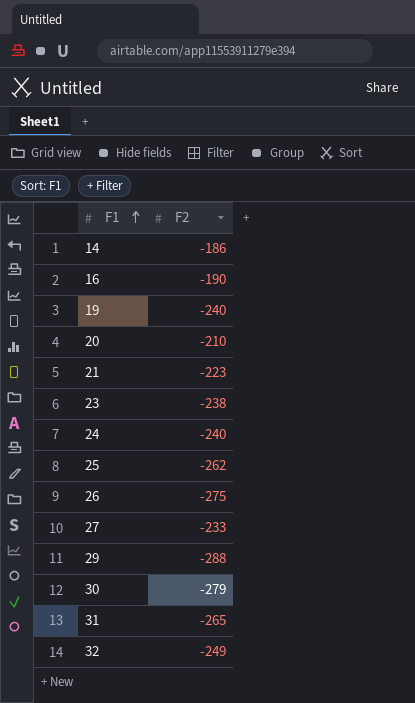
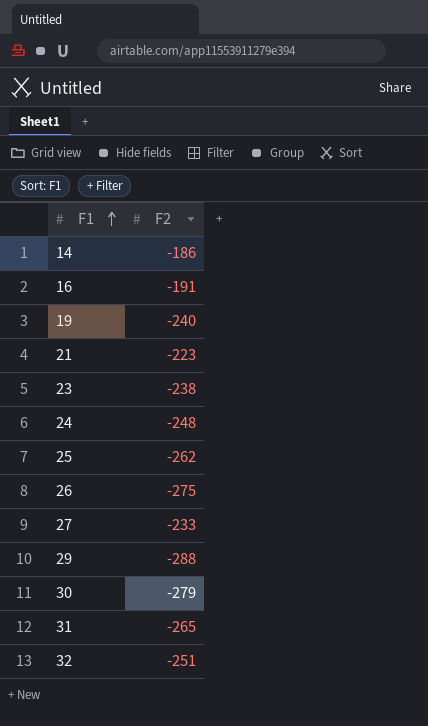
row 20: -210 -> none
16 | F2: -190 -> -191
24 | F2: -240 -> -248
32 | F2: -249 -> -251

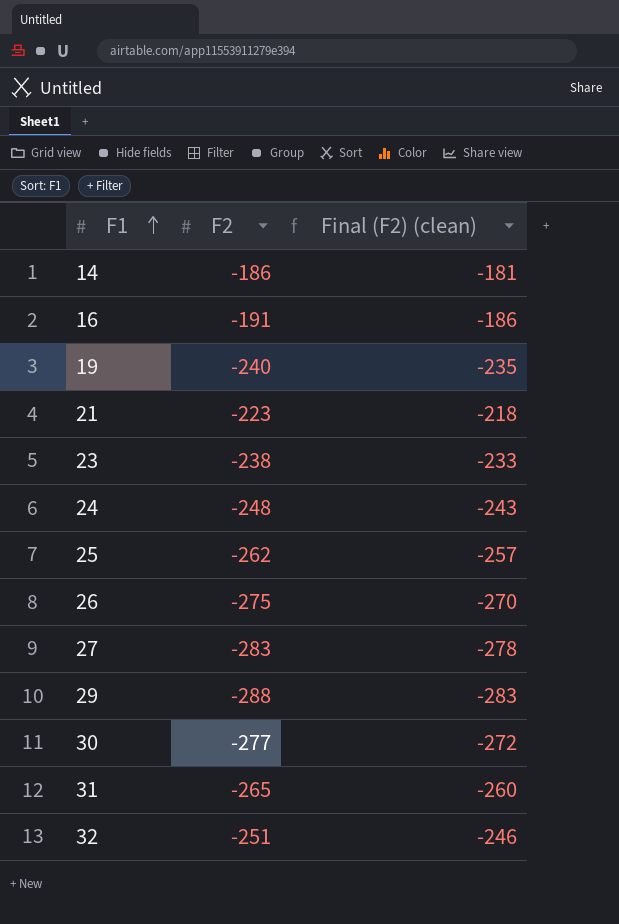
column Final (F2) (clean) | formula: none -> [F2] + 5
27 | F2: -233 -> -283
30 | F2: -279 -> -277

